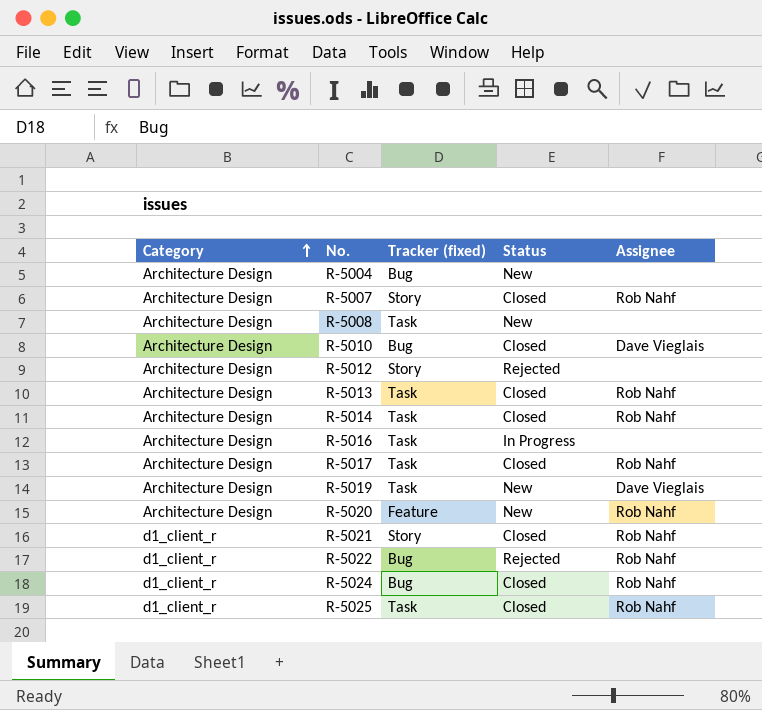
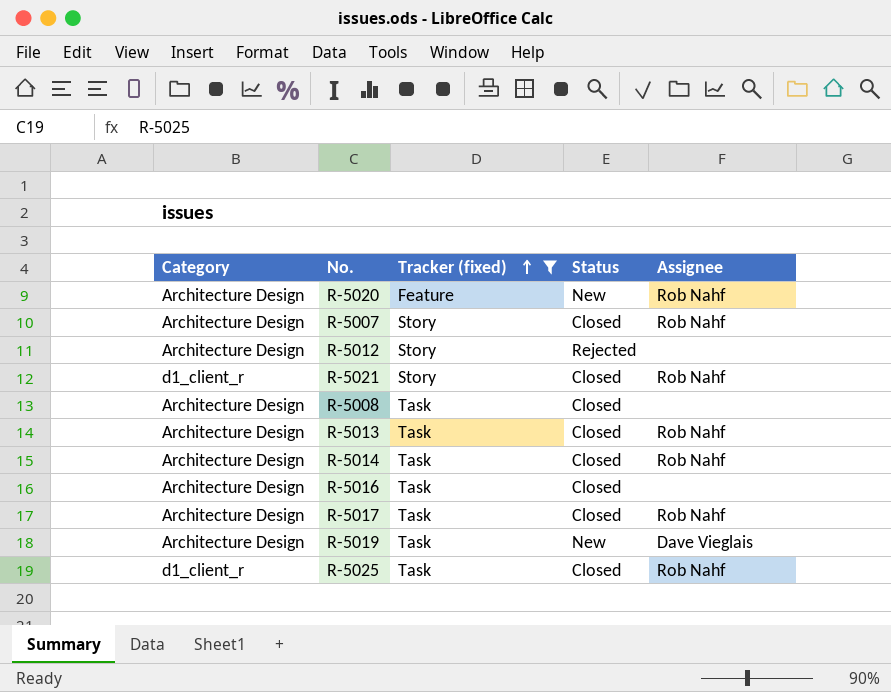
filter: none -> Tracker (fixed) != Bug
row order: Category ascending -> Tracker (fixed) ascending
R-5008 | Status: New -> Closed
R-5016 | Status: In Progress -> Closed

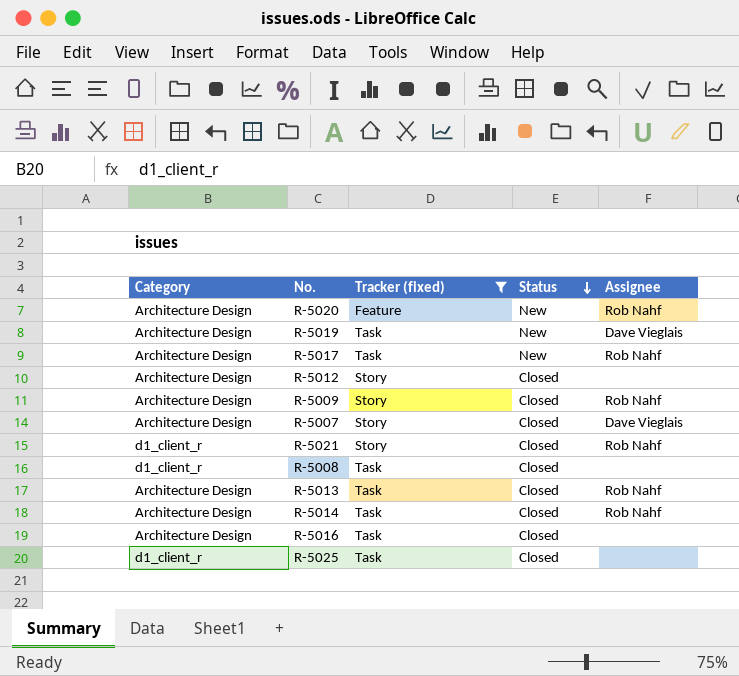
row order: Tracker (fixed) ascending -> Status descending
R-5017 | Status: Closed -> New
R-5012 | Status: Rejected -> Closed
row R-5009: none -> Architecture Design | Story | Closed | Rob Nahf
R-5007 | Assignee: Rob Nahf -> Dave Vieglais
R-5008 | Category: Architecture Design -> d1_client_r
R-5025 | Assignee: Rob Nahf -> none

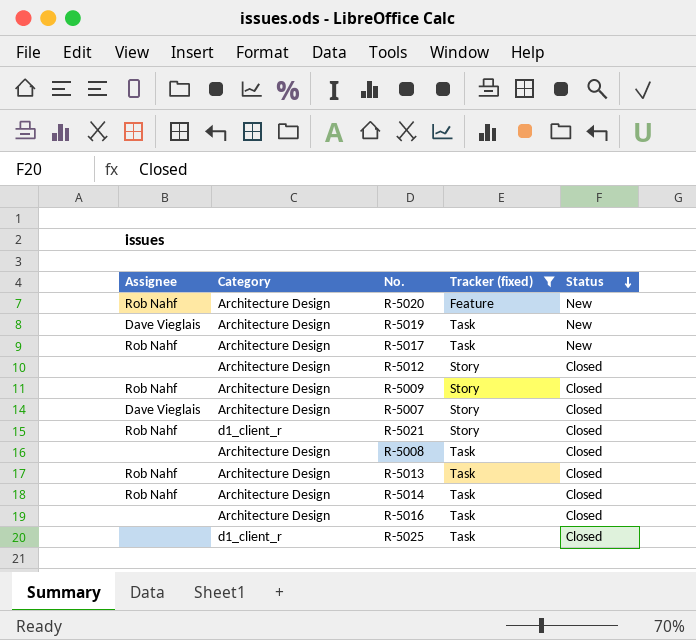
column Assignee | position: 5 -> 1
R-5008 | Category: d1_client_r -> Architecture Design

